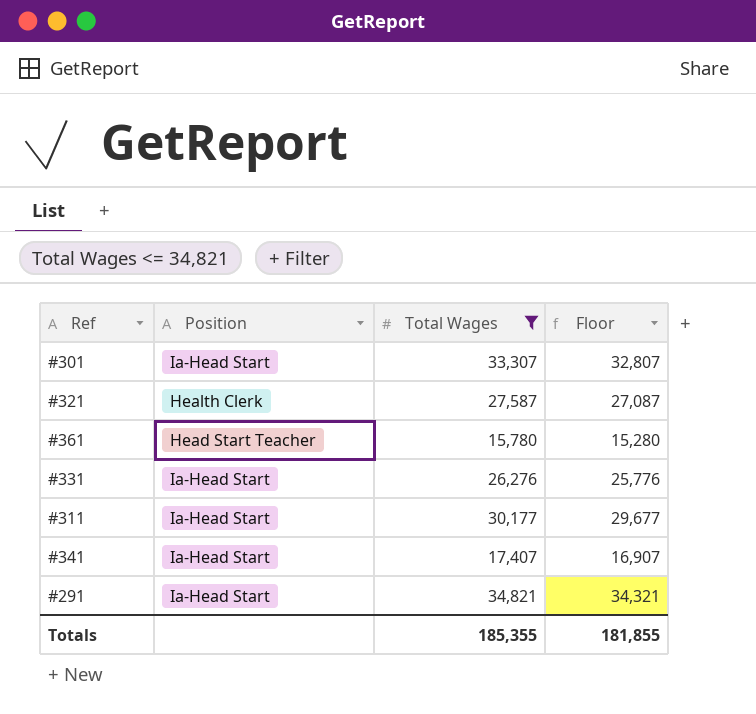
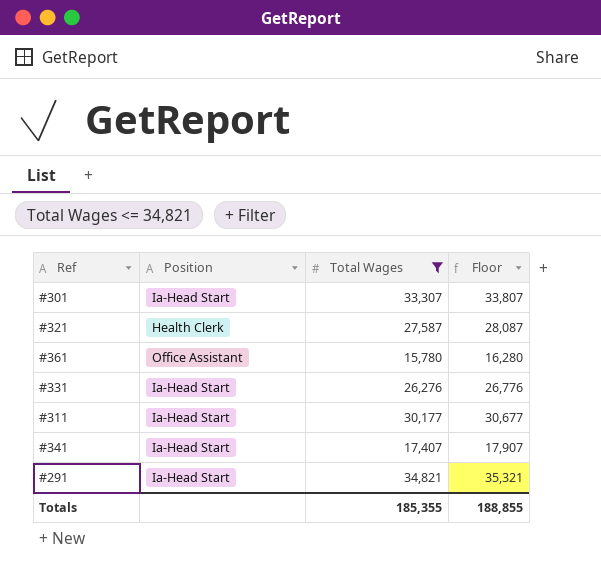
column Floor | formula: [Total Wages] - 500 -> [Total Wages] + 500
#361 | Position: Head Start Teacher -> Office Assistant
Totals | Floor: 181,855 -> 188,855

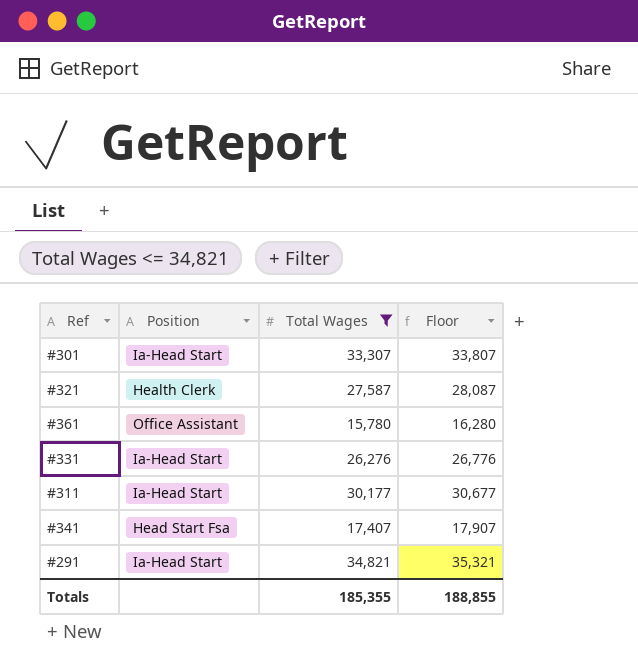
#341 | Position: Ia-Head Start -> Head Start Fsa

